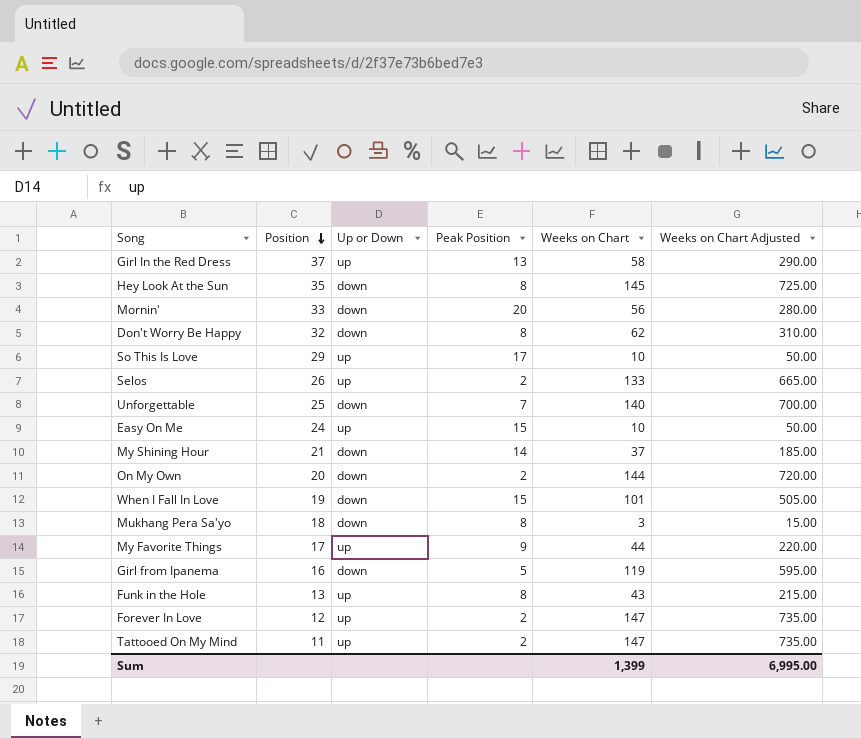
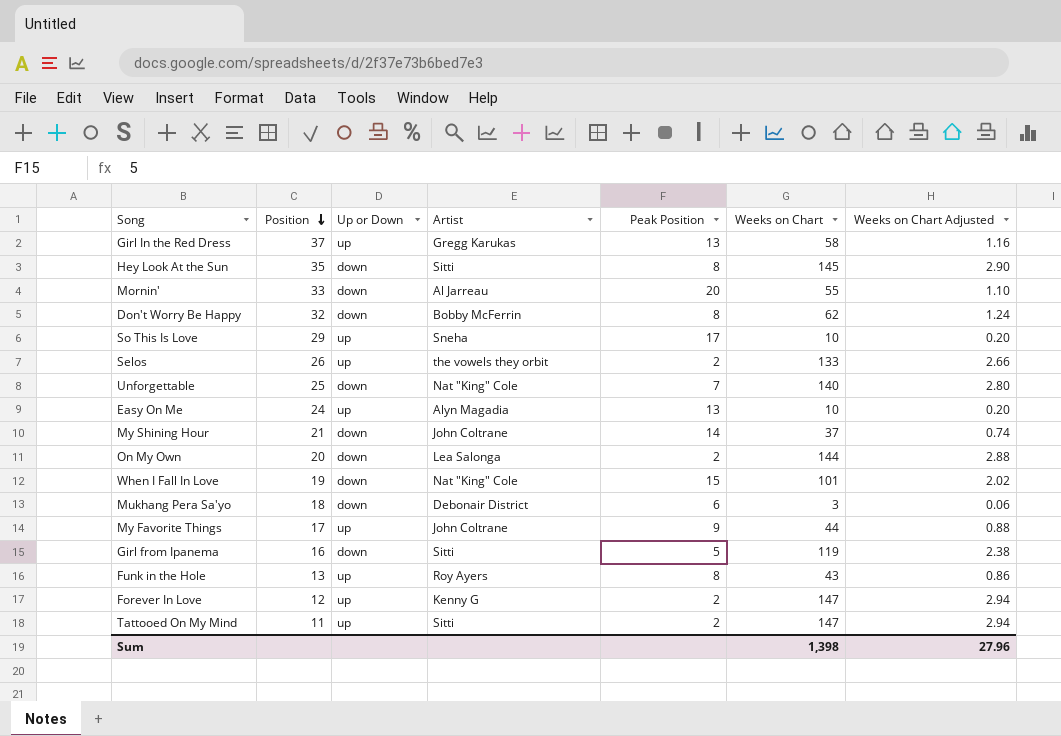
column Artist | position: none -> 4
column Weeks on Chart Adjusted | formula: [Weeks on Chart] * 5 -> [Weeks on Chart] * 0.02
Mornin' | Weeks on Chart: 56 -> 55
Easy On Me | Peak Position: 15 -> 13
Mukhang Pera Sa'yo | Peak Position: 8 -> 6
Sum | Weeks on Chart: 1,399 -> 1,398
Sum | Weeks on Chart Adjusted: 6,995.00 -> 27.96

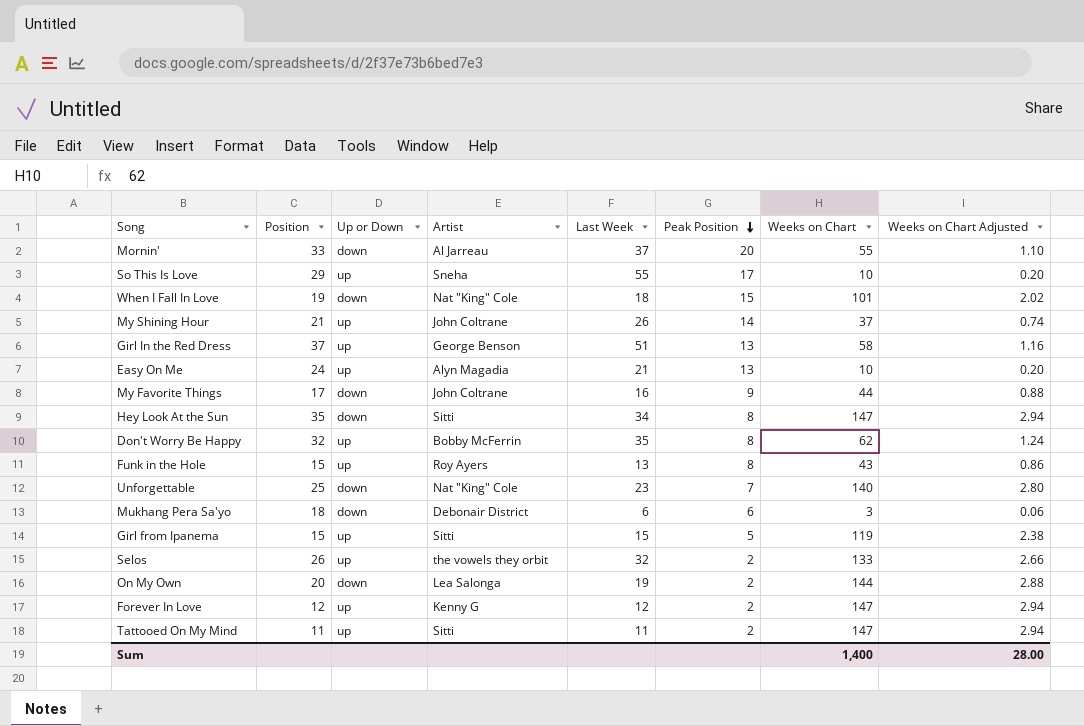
row order: Position descending -> Peak Position descending
column Last Week | position: none -> 5
My Shining Hour | Up or Down: down -> up
Girl In the Red Dress | Artist: Gregg Karukas -> George Benson
My Favorite Things | Up or Down: up -> down
Hey Look At the Sun | Weeks on Chart: 145 -> 147
Hey Look At the Sun | Weeks on Chart Adjusted: 2.90 -> 2.94
Don't Worry Be Happy | Up or Down: down -> up
Funk in the Hole | Position: 13 -> 15
Girl from Ipanema | Position: 16 -> 15
Girl from Ipanema | Up or Down: down -> up
Sum | Weeks on Chart: 1,398 -> 1,400
Sum | Weeks on Chart Adjusted: 27.96 -> 28.00

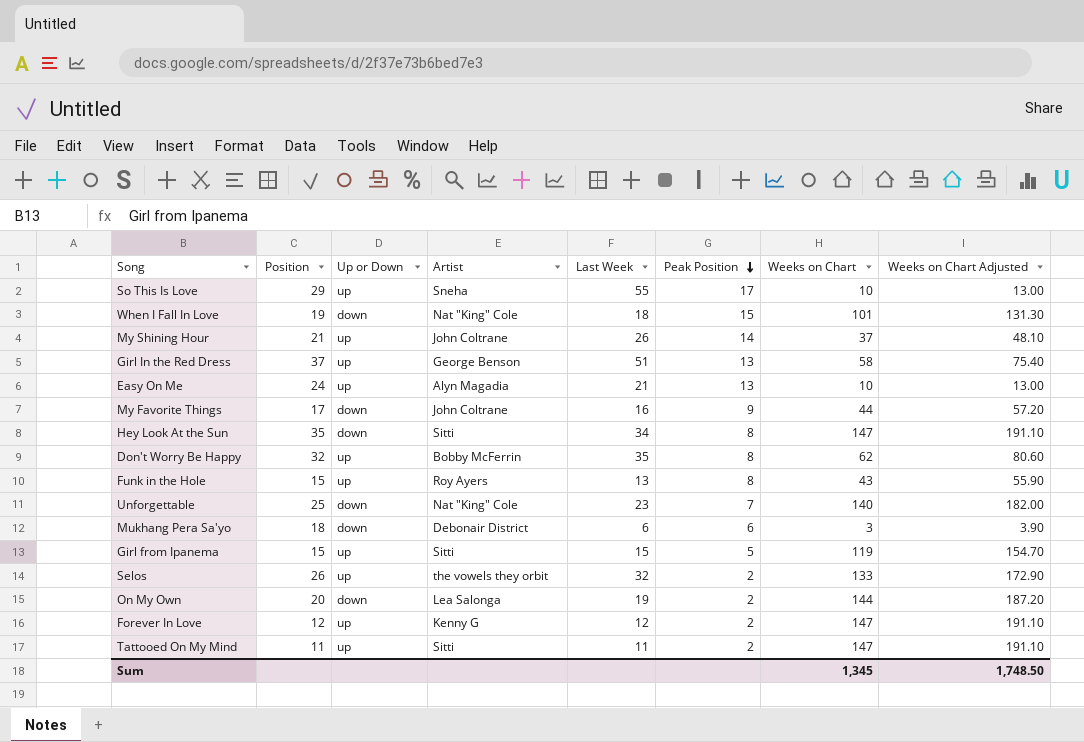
column Weeks on Chart Adjusted | formula: [Weeks on Chart] * 0.02 -> [Weeks on Chart] * 1.3
row Mornin': 33 | down | Al Jarreau | 37 | 20 | 55 | 1.10 -> none
Sum | Weeks on Chart: 1,400 -> 1,345
Sum | Weeks on Chart Adjusted: 28.00 -> 1,748.50

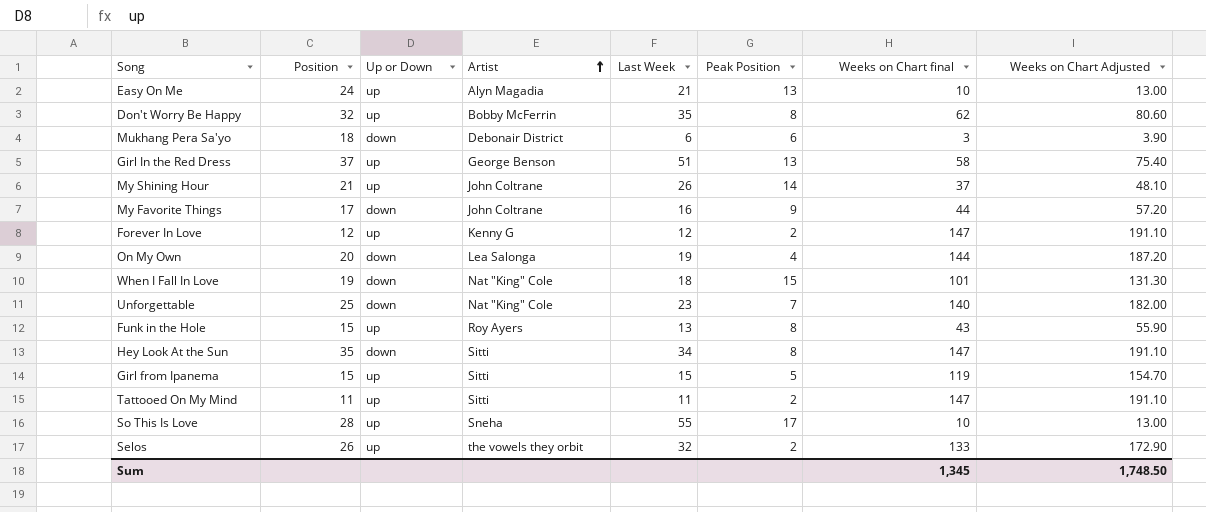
row order: Peak Position descending -> Artist ascending
column name: Weeks on Chart -> Weeks on Chart final
On My Own | Peak Position: 2 -> 4
So This Is Love | Position: 29 -> 28

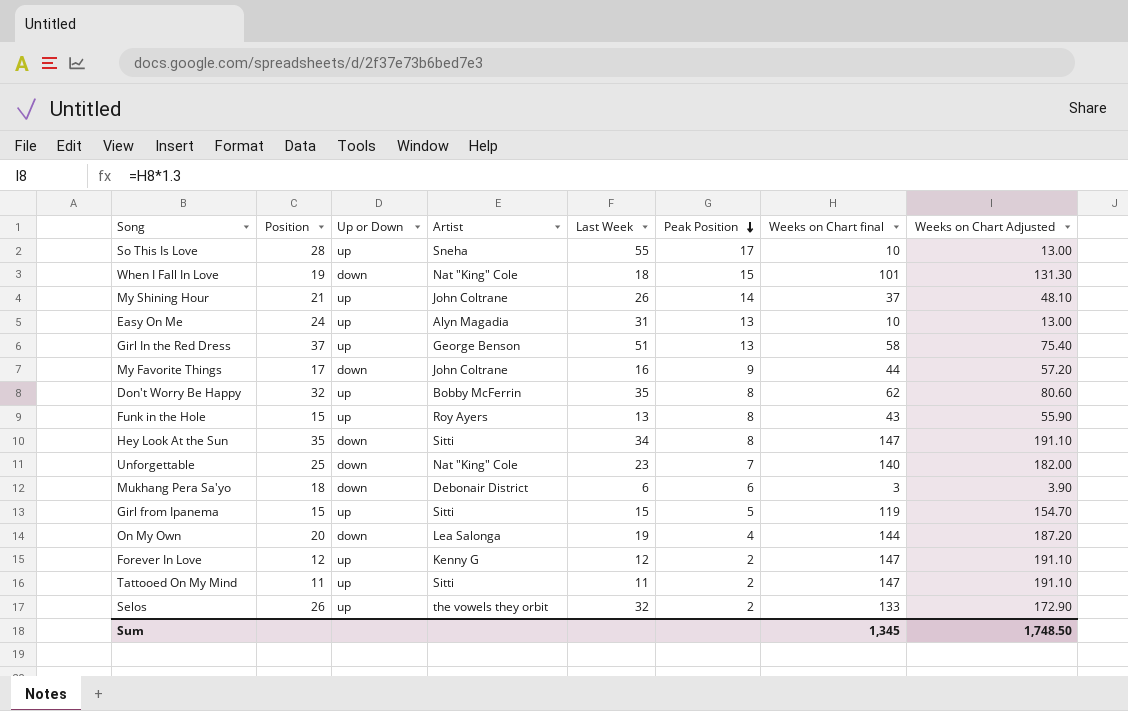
row order: Artist ascending -> Peak Position descending
Easy On Me | Last Week: 21 -> 31

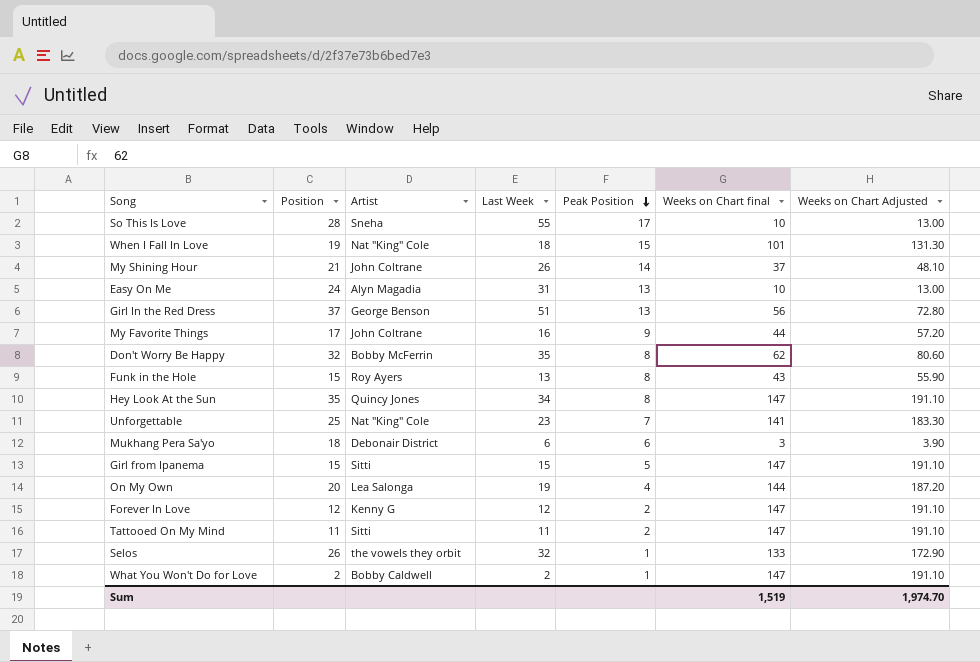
column Up or Down | position: 3 -> none
Girl In the Red Dress | Weeks on Chart final: 58 -> 56
Girl In the Red Dress | Weeks on Chart Adjusted: 75.40 -> 72.80
Hey Look At the Sun | Artist: Sitti -> Quincy Jones
Unforgettable | Weeks on Chart final: 140 -> 141
Unforgettable | Weeks on Chart Adjusted: 182.00 -> 183.30
Girl from Ipanema | Weeks on Chart final: 119 -> 147
Girl from Ipanema | Weeks on Chart Adjusted: 154.70 -> 191.10
Selos | Peak Position: 2 -> 1
row What You Won't Do for Love: none -> 2 | Bobby Caldwell | 2 | 1 | 147 | 191.10
Sum | Weeks on Chart final: 1,345 -> 1,519
Sum | Weeks on Chart Adjusted: 1,748.50 -> 1,974.70

